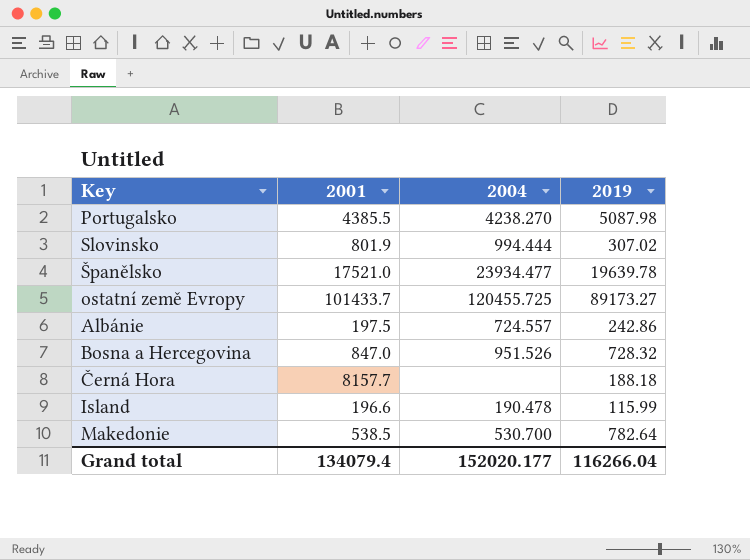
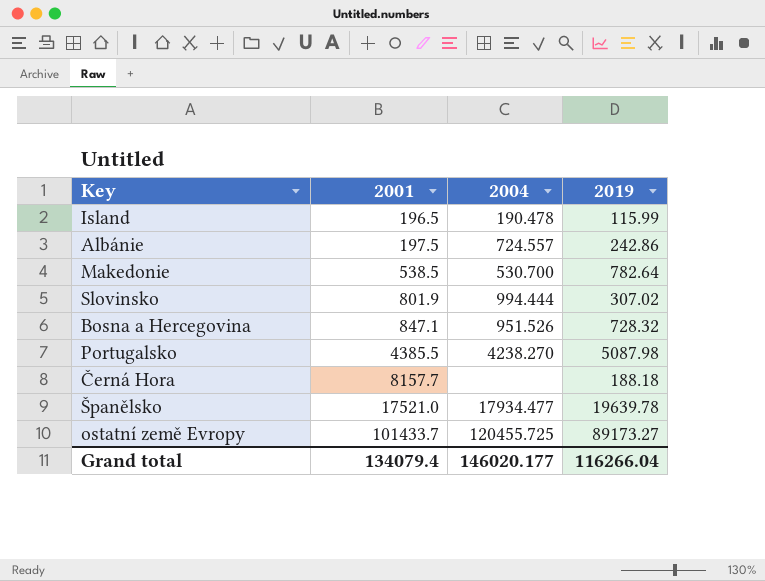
row order: none -> 2001 ascending
Island | 2001: 196.6 -> 196.5
Bosna a Hercegovina | 2001: 847.0 -> 847.1
Španělsko | 2004: 23934.477 -> 17934.477
Grand total | 2004: 152020.177 -> 146020.177

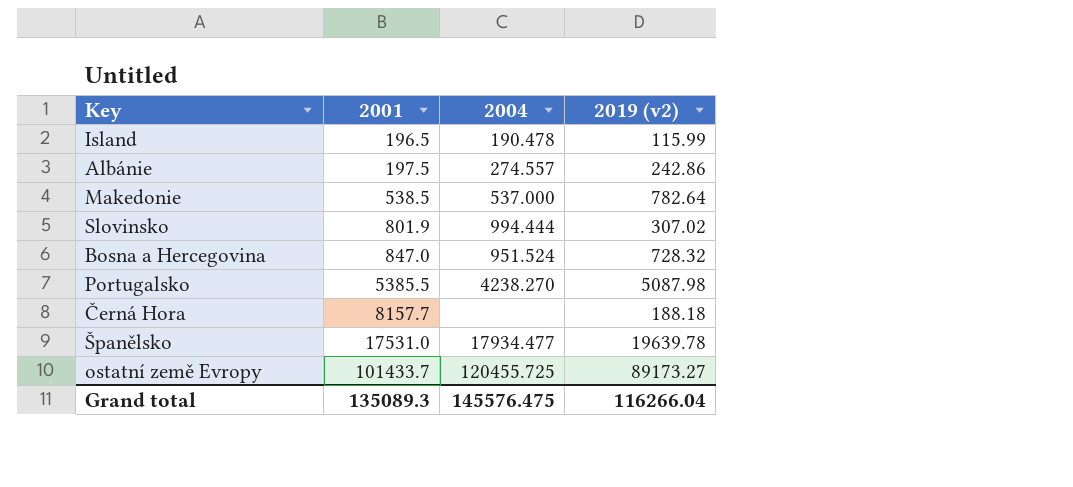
column name: 2019 -> 2019 (v2)
Albánie | 2004: 724.557 -> 274.557
Makedonie | 2004: 530.700 -> 537.000
Bosna a Hercegovina | 2001: 847.1 -> 847.0
Bosna a Hercegovina | 2004: 951.526 -> 951.524
Portugalsko | 2001: 4385.5 -> 5385.5
Španělsko | 2001: 17521.0 -> 17531.0
Grand total | 2001: 134079.4 -> 135089.3
Grand total | 2004: 146020.177 -> 145576.475

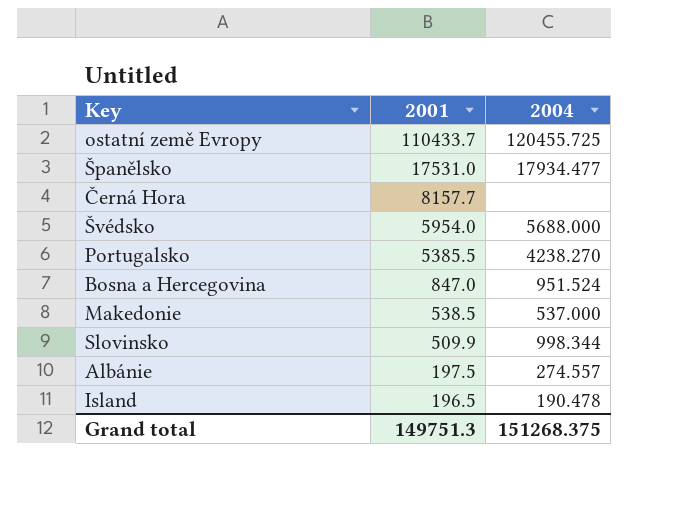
row order: 2001 ascending -> 2001 descending
column 2019 (v2) | position: 4 -> none
ostatní země Evropy | 2001: 101433.7 -> 110433.7
row Švédsko: none -> 5954.0 | 5688.000
Slovinsko | 2001: 801.9 -> 509.9
Slovinsko | 2004: 994.444 -> 998.344
Grand total | 2001: 135089.3 -> 149751.3
Grand total | 2004: 145576.475 -> 151268.375

